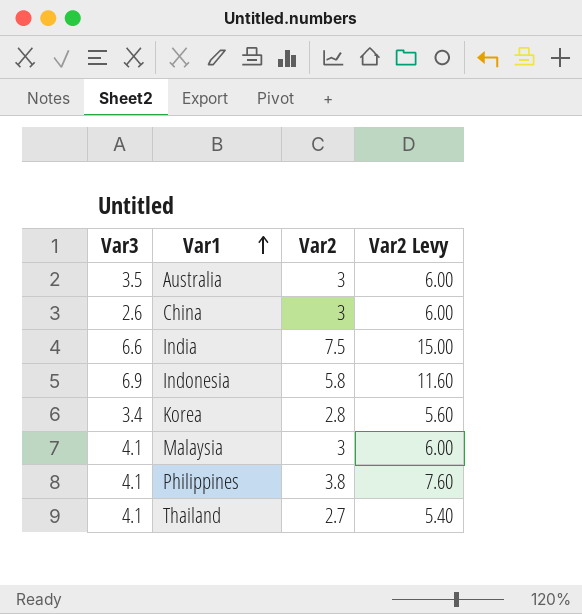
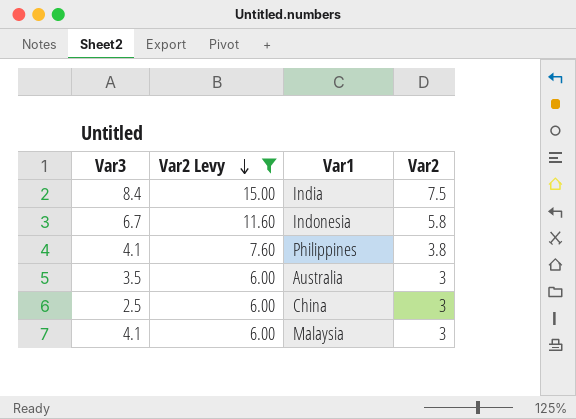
filter: none -> Var2 Levy >= 6.00
row order: Var1 ascending -> Var2 Levy descending
column Var2 Levy | position: 4 -> 2
India | Var3: 6.6 -> 8.4
Indonesia | Var3: 6.9 -> 6.7
China | Var3: 2.6 -> 2.5

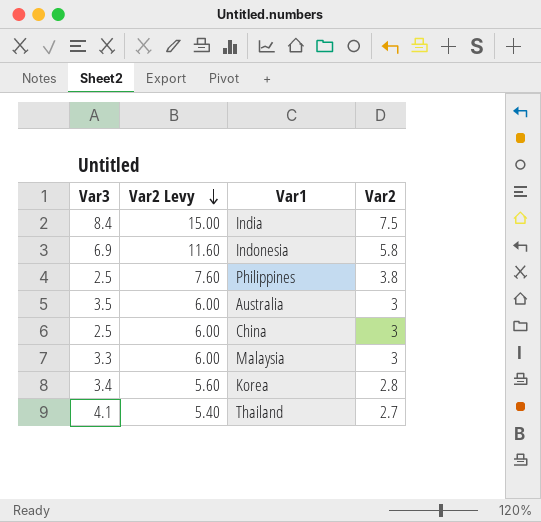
filter: Var2 Levy >= 6.00 -> none
Indonesia | Var3: 6.7 -> 6.9
Philippines | Var3: 4.1 -> 2.5
Malaysia | Var3: 4.1 -> 3.3

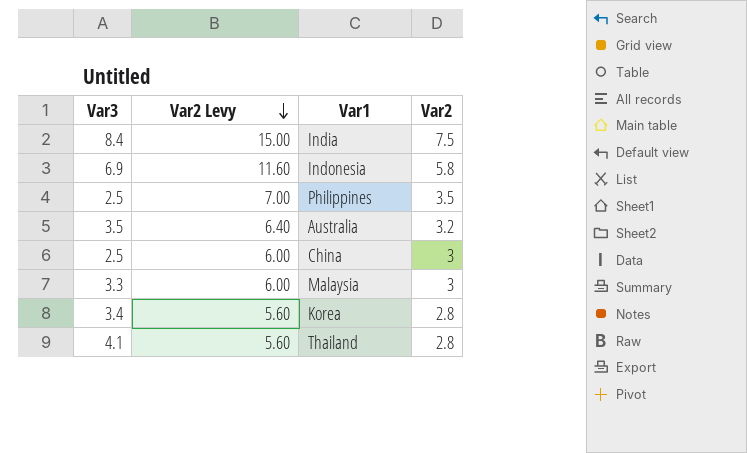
Philippines | Var2 Levy: 7.60 -> 7.00
Philippines | Var2: 3.8 -> 3.5
Australia | Var2 Levy: 6.00 -> 6.40
Australia | Var2: 3 -> 3.2
Thailand | Var2 Levy: 5.40 -> 5.60
Thailand | Var2: 2.7 -> 2.8

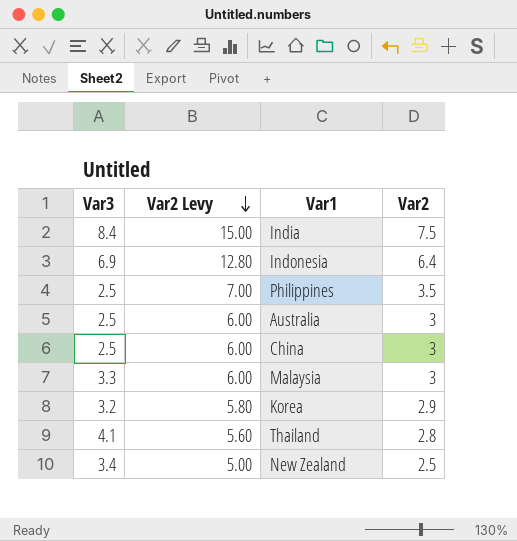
Indonesia | Var2 Levy: 11.60 -> 12.80
Indonesia | Var2: 5.8 -> 6.4
Australia | Var3: 3.5 -> 2.5
Australia | Var2 Levy: 6.40 -> 6.00
Australia | Var2: 3.2 -> 3
Korea | Var3: 3.4 -> 3.2
Korea | Var2 Levy: 5.60 -> 5.80
Korea | Var2: 2.8 -> 2.9
row New Zealand: none -> 3.4 | 5.00 | 2.5

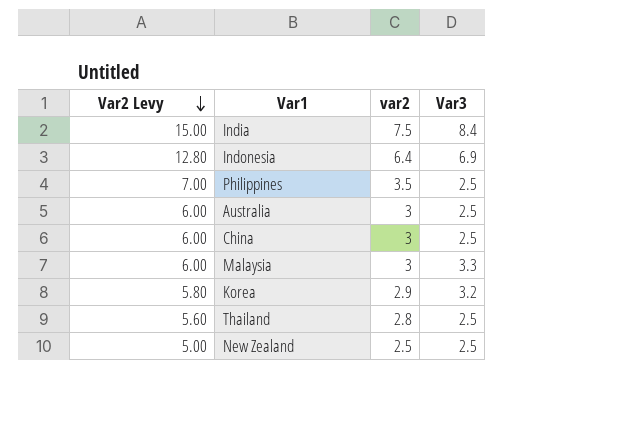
column name: Var2 -> var2
column Var3 | position: 1 -> 4
Thailand | Var3: 4.1 -> 2.5
New Zealand | Var3: 3.4 -> 2.5

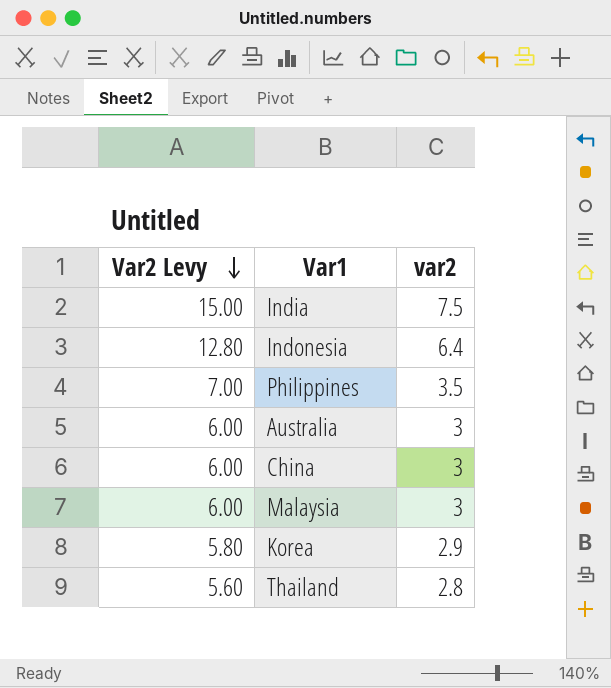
column Var3 | position: 4 -> none
row New Zealand: 5.00 | 2.5 | 2.5 -> none

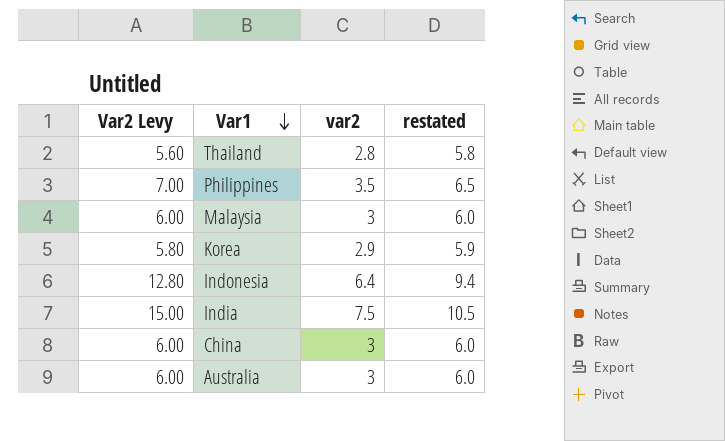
row order: Var2 Levy descending -> Var1 descending
column restated | formula: none -> [var2] + 3

